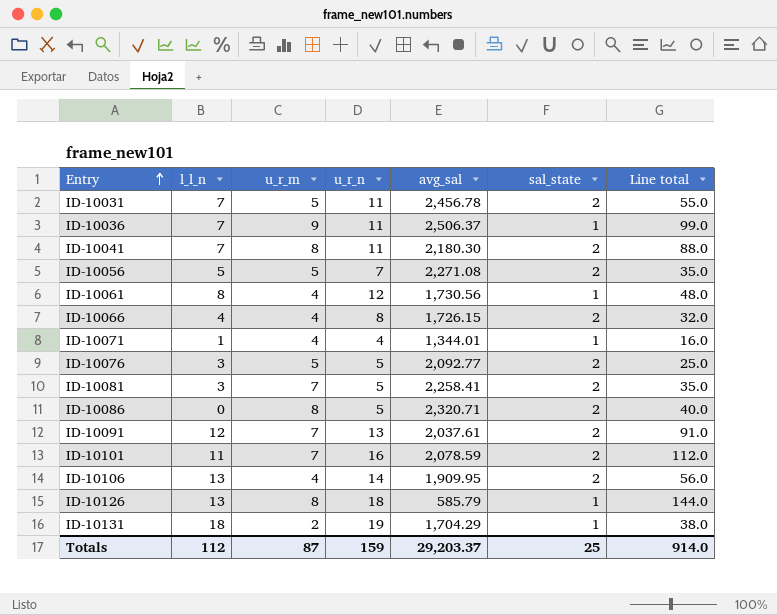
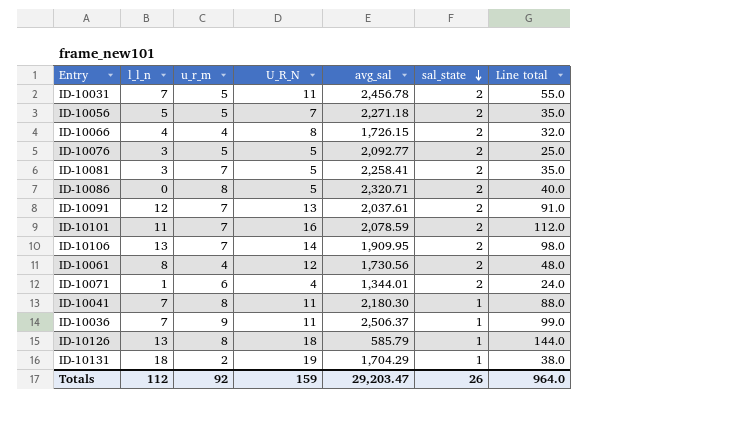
row order: Entry ascending -> sal_state descending
column name: u_r_n -> U_R_N
ID-10056 | avg_sal: 2,271.08 -> 2,271.18
ID-10106 | u_r_m: 4 -> 7
ID-10106 | Line total: 56.0 -> 98.0
ID-10061 | sal_state: 1 -> 2
ID-10071 | u_r_m: 4 -> 6
ID-10071 | sal_state: 1 -> 2
ID-10071 | Line total: 16.0 -> 24.0
ID-10041 | sal_state: 2 -> 1
Totals | u_r_m: 87 -> 92
Totals | avg_sal: 29,203.37 -> 29,203.47
Totals | sal_state: 25 -> 26
Totals | Line total: 914.0 -> 964.0

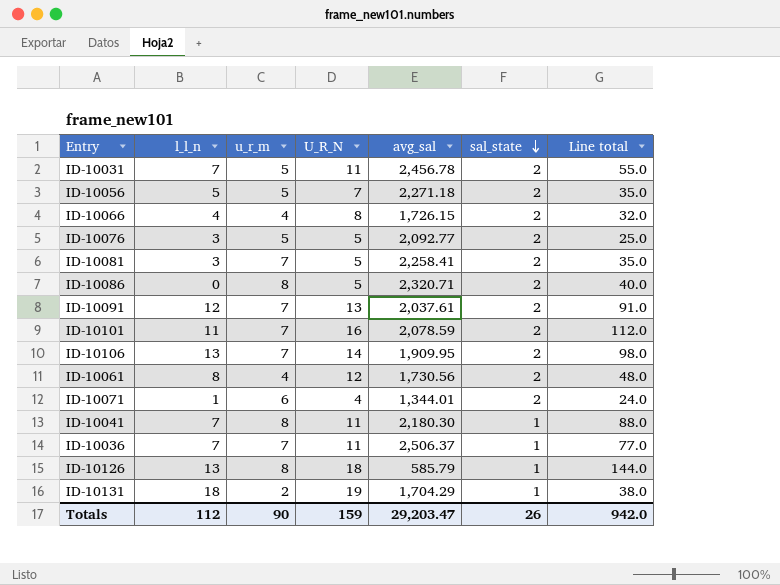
ID-10036 | u_r_m: 9 -> 7
ID-10036 | Line total: 99.0 -> 77.0
Totals | u_r_m: 92 -> 90
Totals | Line total: 964.0 -> 942.0

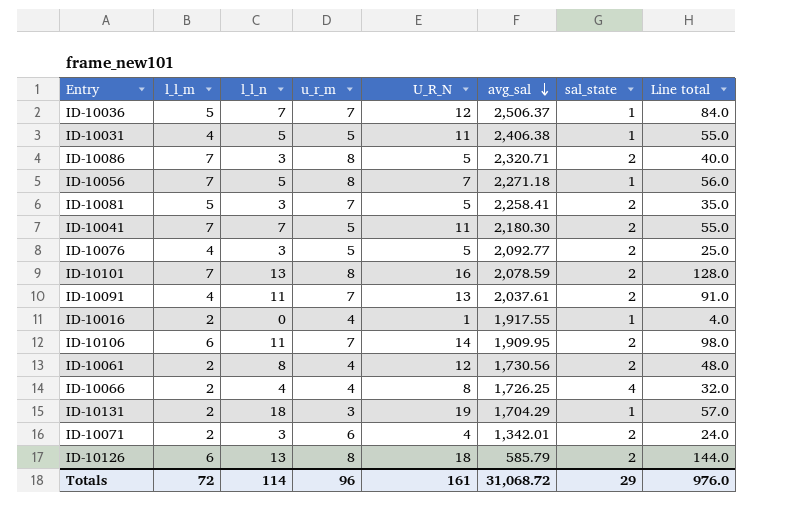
row order: sal_state descending -> avg_sal descending
column l_l_m | position: none -> 2
ID-10036 | U_R_N: 11 -> 12
ID-10036 | Line total: 77.0 -> 84.0
ID-10031 | l_l_n: 7 -> 5
ID-10031 | avg_sal: 2,456.78 -> 2,406.38
ID-10031 | sal_state: 2 -> 1
ID-10086 | l_l_n: 0 -> 3
ID-10056 | u_r_m: 5 -> 8
ID-10056 | sal_state: 2 -> 1
ID-10056 | Line total: 35.0 -> 56.0
ID-10041 | u_r_m: 8 -> 5
ID-10041 | sal_state: 1 -> 2
ID-10041 | Line total: 88.0 -> 55.0
ID-10101 | l_l_n: 11 -> 13
ID-10101 | u_r_m: 7 -> 8
ID-10101 | Line total: 112.0 -> 128.0
ID-10091 | l_l_n: 12 -> 11
row ID-10016: none -> 2 | 0 | 4 | 1 | 1,917.55 | 1 | 4.0
ID-10106 | l_l_n: 13 -> 11
ID-10066 | avg_sal: 1,726.15 -> 1,726.25
ID-10066 | sal_state: 2 -> 4
ID-10131 | u_r_m: 2 -> 3
ID-10131 | Line total: 38.0 -> 57.0
ID-10071 | l_l_n: 1 -> 3
ID-10071 | avg_sal: 1,344.01 -> 1,342.01
ID-10126 | sal_state: 1 -> 2
Totals | l_l_n: 112 -> 114
Totals | u_r_m: 90 -> 96
Totals | U_R_N: 159 -> 161
Totals | avg_sal: 29,203.47 -> 31,068.72
Totals | sal_state: 26 -> 29
Totals | Line total: 942.0 -> 976.0

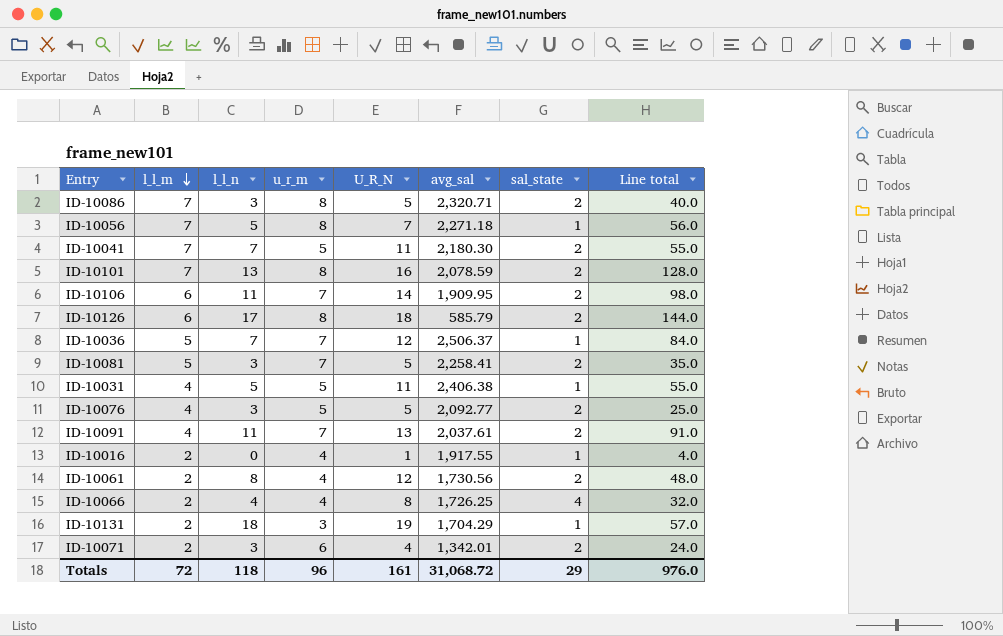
row order: avg_sal descending -> l_l_m descending
ID-10126 | l_l_n: 13 -> 17
Totals | l_l_n: 114 -> 118

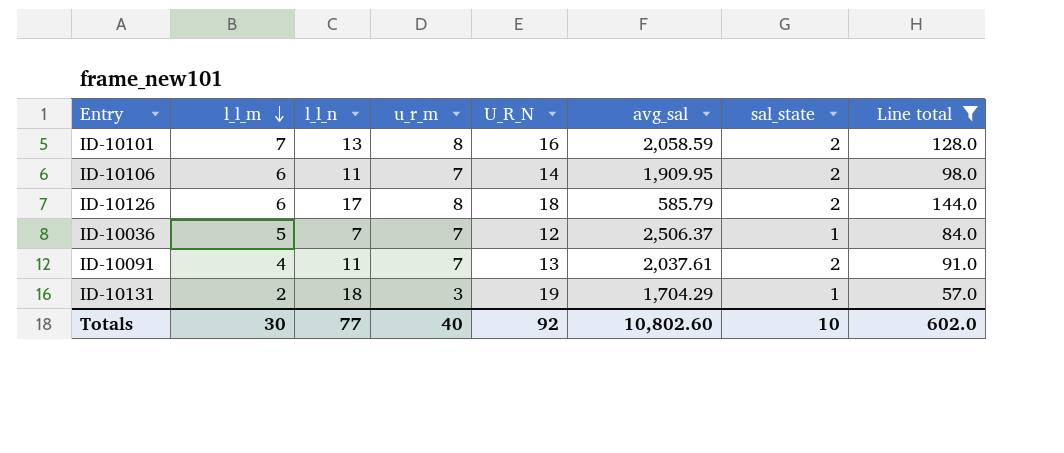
filter: none -> Line total >= 57.0
ID-10101 | avg_sal: 2,078.59 -> 2,058.59
Totals | l_l_m: 72 -> 30
Totals | l_l_n: 118 -> 77
Totals | u_r_m: 96 -> 40
Totals | U_R_N: 161 -> 92
Totals | avg_sal: 31,068.72 -> 10,802.60
Totals | sal_state: 29 -> 10
Totals | Line total: 976.0 -> 602.0

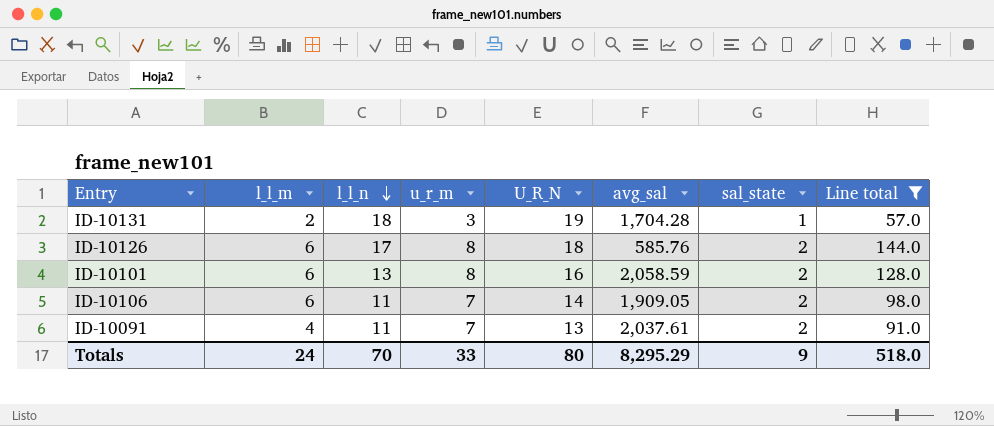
row order: l_l_m descending -> l_l_n descending
row ID-10036: 5 | 7 | 7 | 12 | 2,506.37 | 1 | 84.0 -> none
ID-10131 | avg_sal: 1,704.29 -> 1,704.28
ID-10126 | avg_sal: 585.79 -> 585.76
ID-10101 | l_l_m: 7 -> 6
ID-10106 | avg_sal: 1,909.95 -> 1,909.05
Totals | l_l_m: 30 -> 24
Totals | l_l_n: 77 -> 70
Totals | u_r_m: 40 -> 33
Totals | U_R_N: 92 -> 80
Totals | avg_sal: 10,802.60 -> 8,295.29
Totals | sal_state: 10 -> 9
Totals | Line total: 602.0 -> 518.0

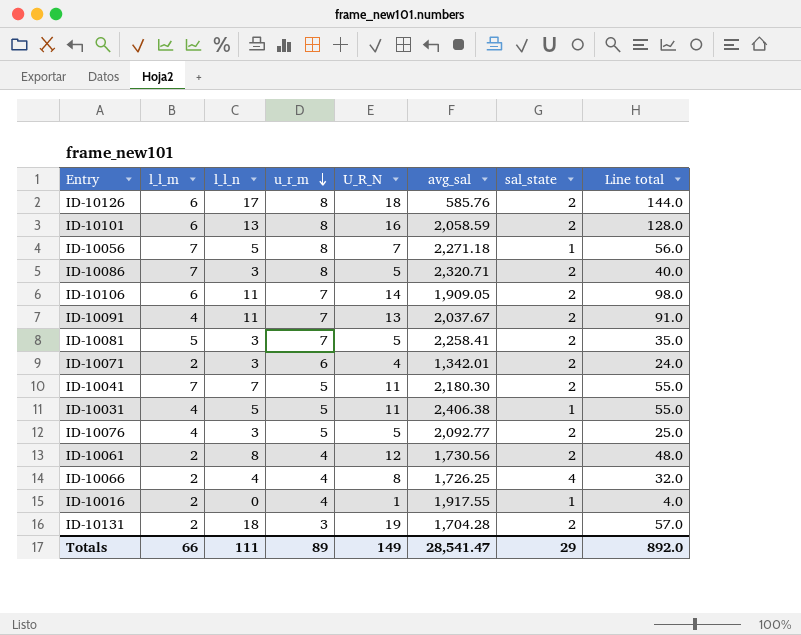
filter: Line total >= 57.0 -> none
row order: l_l_n descending -> u_r_m descending
ID-10091 | avg_sal: 2,037.61 -> 2,037.67
ID-10131 | sal_state: 1 -> 2
Totals | l_l_m: 24 -> 66
Totals | l_l_n: 70 -> 111
Totals | u_r_m: 33 -> 89
Totals | U_R_N: 80 -> 149
Totals | avg_sal: 8,295.29 -> 28,541.47
Totals | sal_state: 9 -> 29
Totals | Line total: 518.0 -> 892.0

